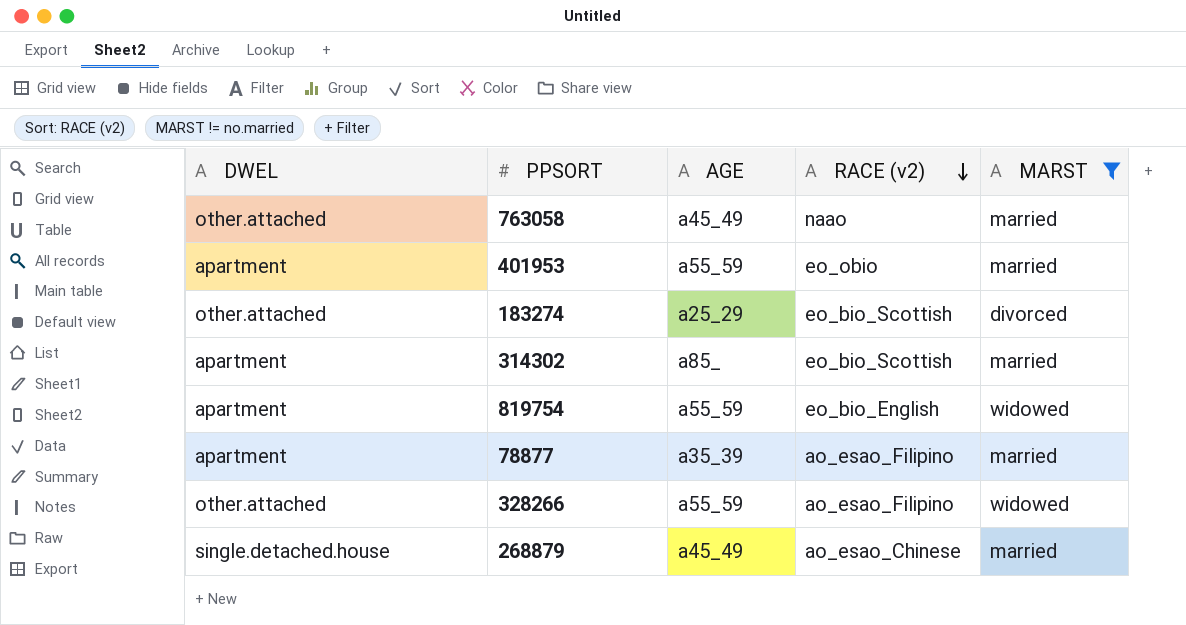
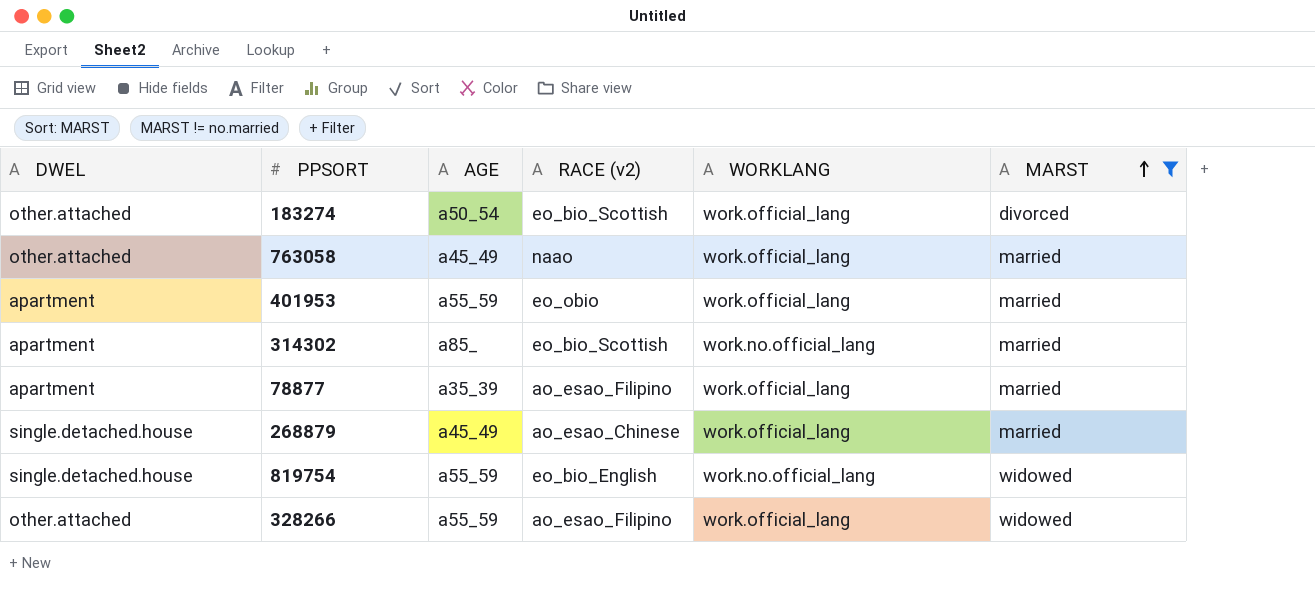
row order: RACE (v2) descending -> MARST ascending
column WORKLANG | position: none -> 5
183274 | AGE: a25_29 -> a50_54
819754 | DWEL: apartment -> single.detached.house

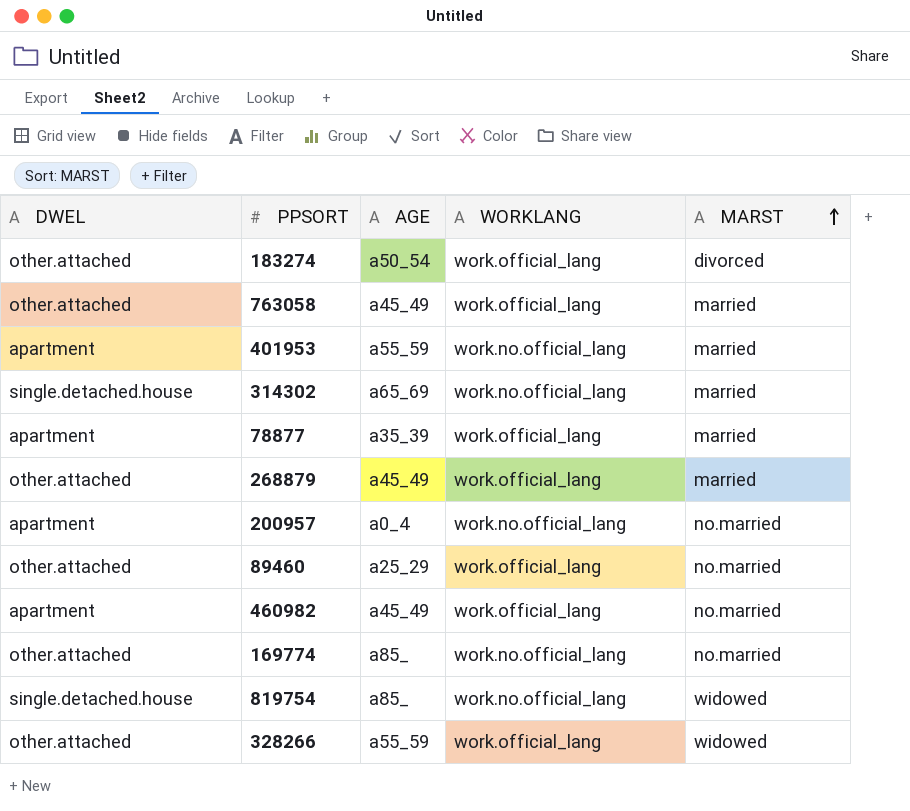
filter: MARST != no.married -> none
column RACE (v2) | position: 4 -> none
401953 | WORKLANG: work.official_lang -> work.no.official_lang
314302 | DWEL: apartment -> single.detached.house
314302 | AGE: a85_ -> a65_69
268879 | DWEL: single.detached.house -> other.attached
819754 | AGE: a55_59 -> a85_

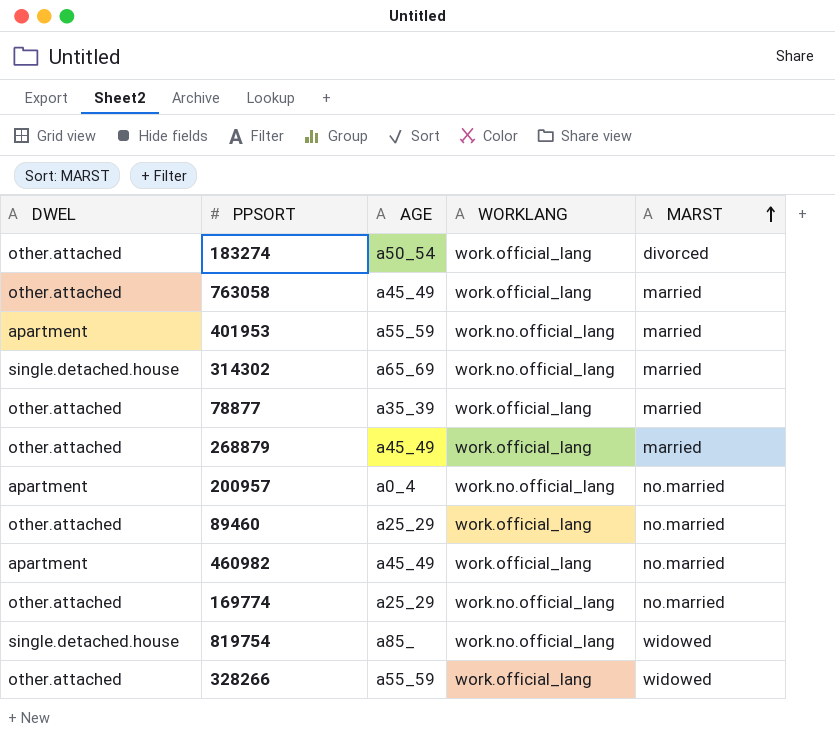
78877 | DWEL: apartment -> other.attached
169774 | AGE: a85_ -> a25_29

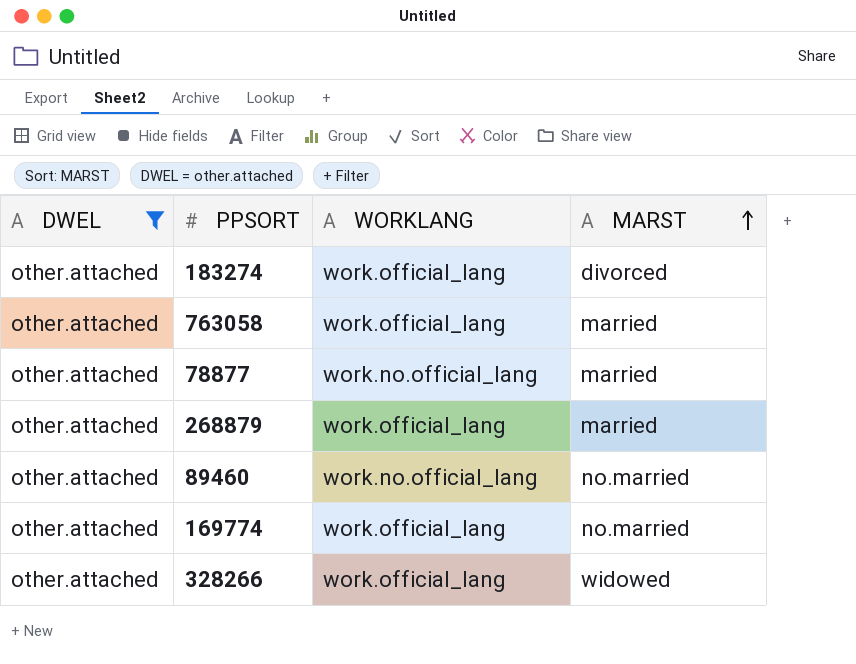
filter: none -> DWEL = other.attached
column AGE | position: 3 -> none
78877 | WORKLANG: work.official_lang -> work.no.official_lang
89460 | WORKLANG: work.official_lang -> work.no.official_lang
169774 | WORKLANG: work.no.official_lang -> work.official_lang

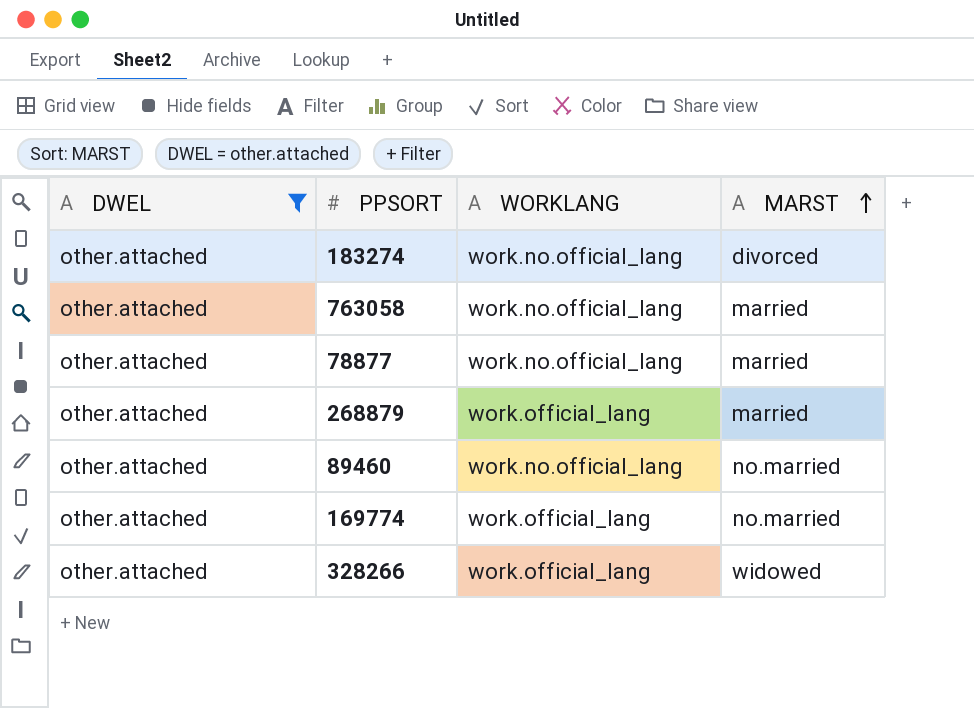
183274 | WORKLANG: work.official_lang -> work.no.official_lang
763058 | WORKLANG: work.official_lang -> work.no.official_lang

